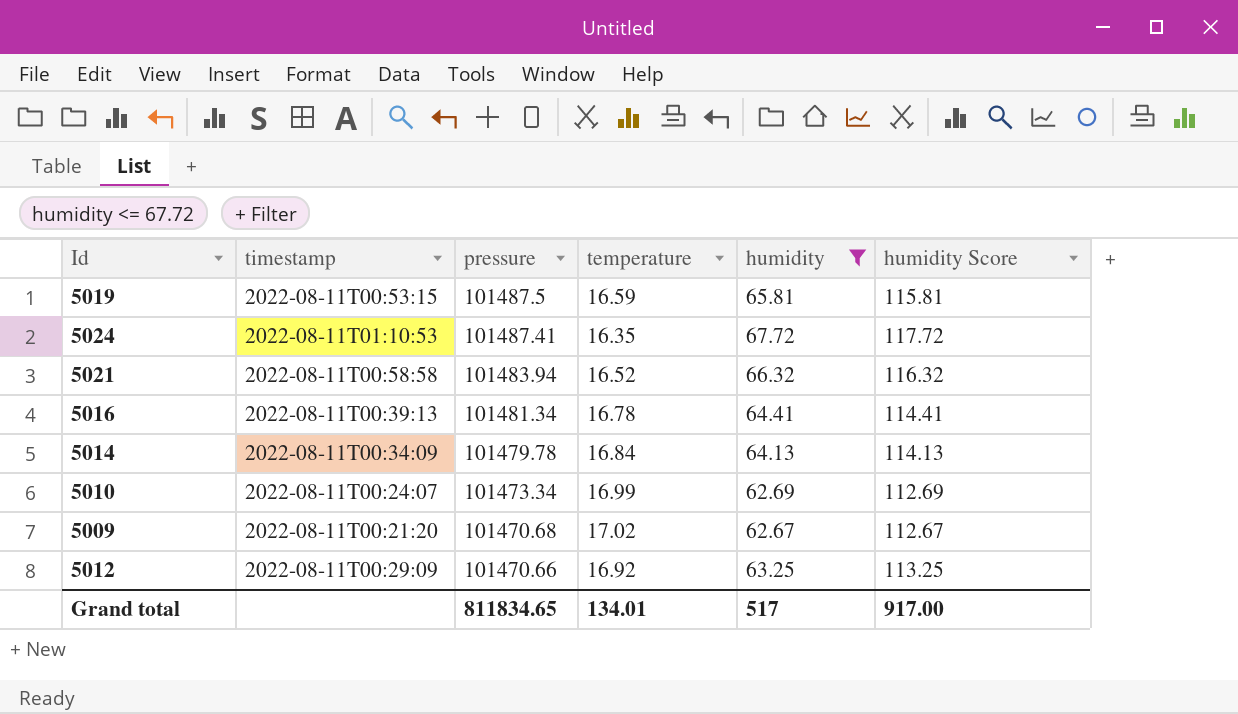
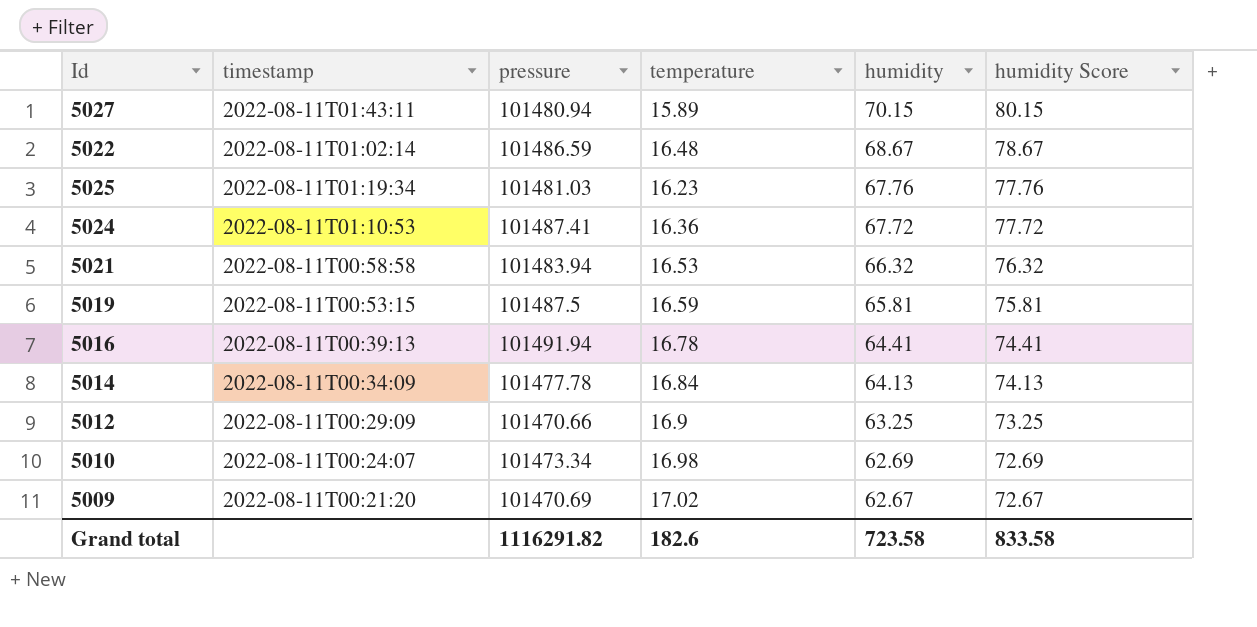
filter: humidity <= 67.72 -> none
row order: pressure descending -> humidity descending
column humidity Score | formula: [humidity] + 50 -> [humidity] + 10
5024 | temperature: 16.35 -> 16.36
5021 | temperature: 16.52 -> 16.53
5016 | pressure: 101481.34 -> 101491.94
5014 | pressure: 101479.78 -> 101477.78
5012 | temperature: 16.92 -> 16.9
5010 | temperature: 16.99 -> 16.98
5009 | pressure: 101470.68 -> 101470.69
Grand total | pressure: 811834.65 -> 1116291.82
Grand total | temperature: 134.01 -> 182.6
Grand total | humidity: 517 -> 723.58
Grand total | humidity Score: 917.00 -> 833.58

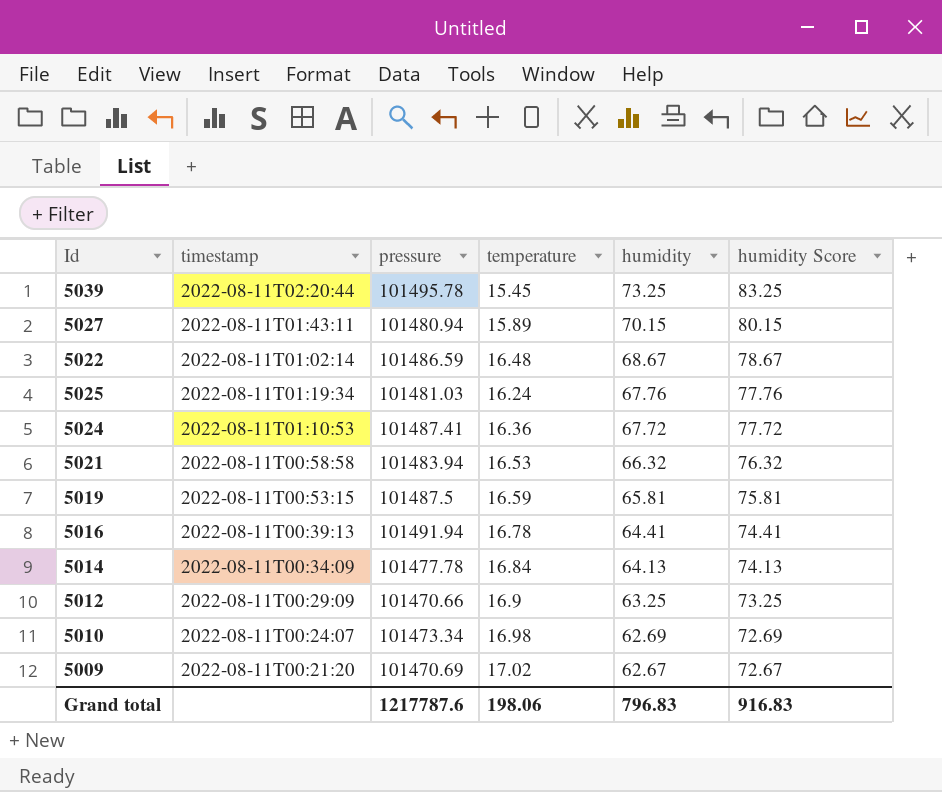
row 5039: none -> 2022-08-11T02:20:44 | 101495.78 | 15.45 | 73.25 | 83.25
5025 | temperature: 16.23 -> 16.24
Grand total | pressure: 1116291.82 -> 1217787.6
Grand total | temperature: 182.6 -> 198.06
Grand total | humidity: 723.58 -> 796.83
Grand total | humidity Score: 833.58 -> 916.83

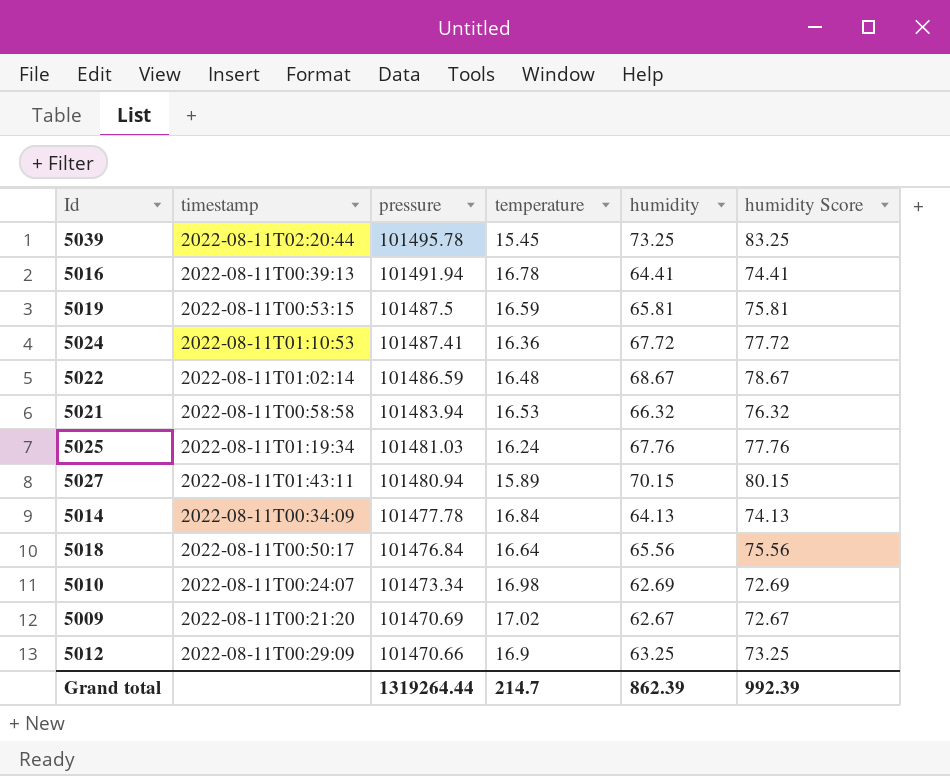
row order: humidity descending -> pressure descending
row 5018: none -> 2022-08-11T00:50:17 | 101476.84 | 16.64 | 65.56 | 75.56
Grand total | pressure: 1217787.6 -> 1319264.44
Grand total | temperature: 198.06 -> 214.7
Grand total | humidity: 796.83 -> 862.39
Grand total | humidity Score: 916.83 -> 992.39

